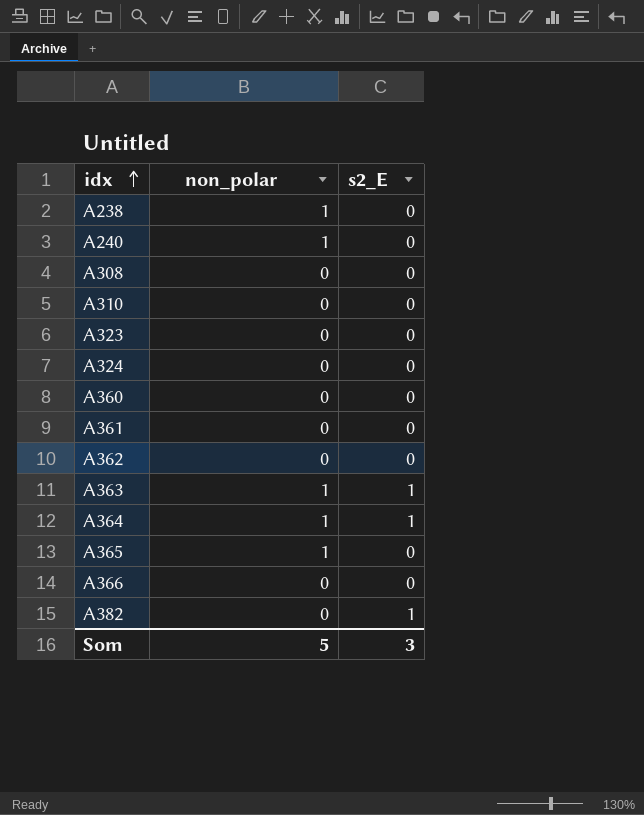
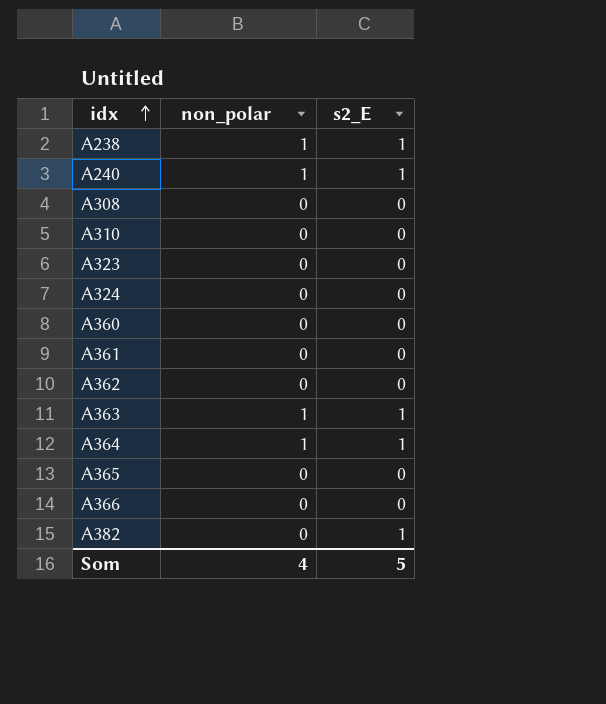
A238 | s2_E: 0 -> 1
A240 | s2_E: 0 -> 1
A365 | non_polar: 1 -> 0
Som | non_polar: 5 -> 4
Som | s2_E: 3 -> 5

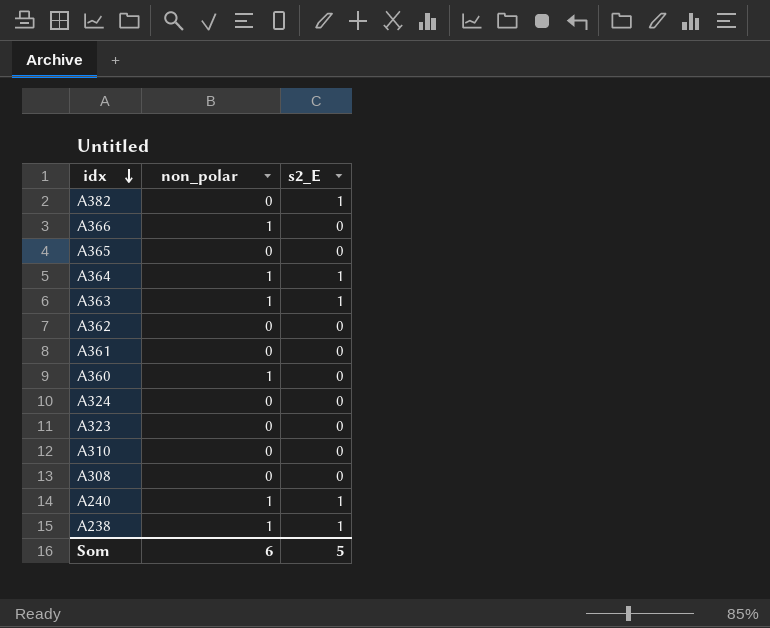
row order: idx ascending -> idx descending
A366 | non_polar: 0 -> 1
A360 | non_polar: 0 -> 1
Som | non_polar: 4 -> 6

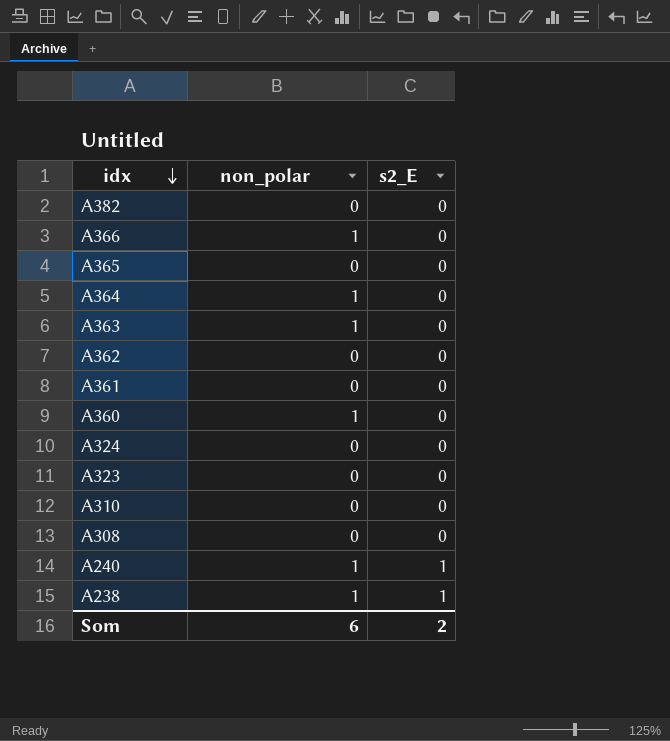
A382 | s2_E: 1 -> 0
A364 | s2_E: 1 -> 0
A363 | s2_E: 1 -> 0
Som | s2_E: 5 -> 2

